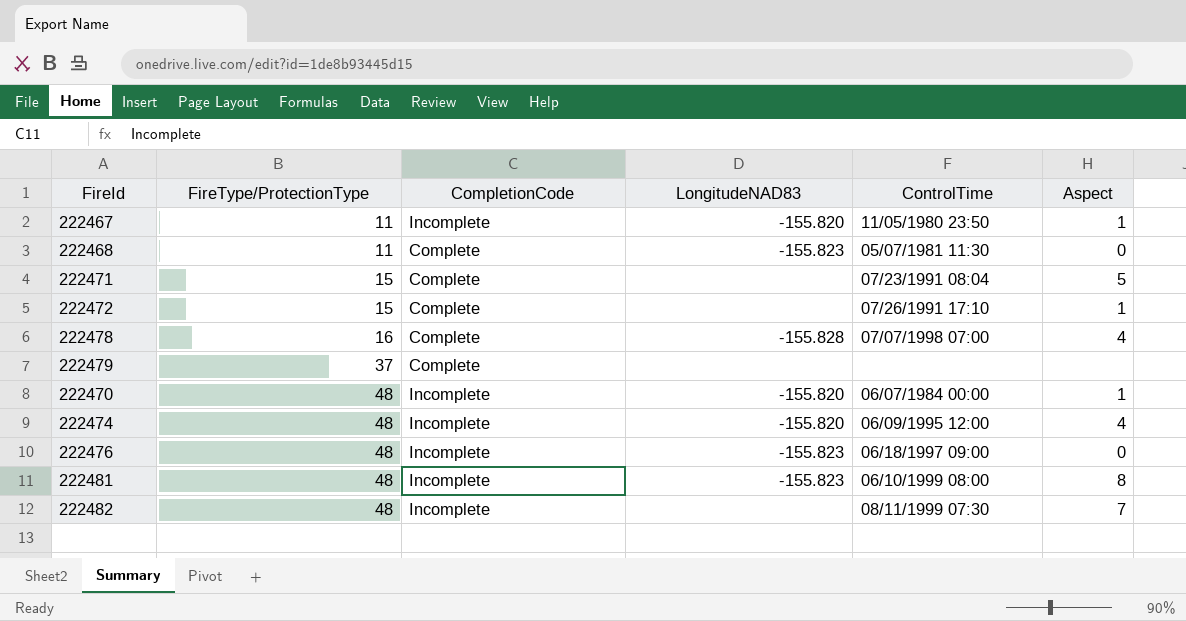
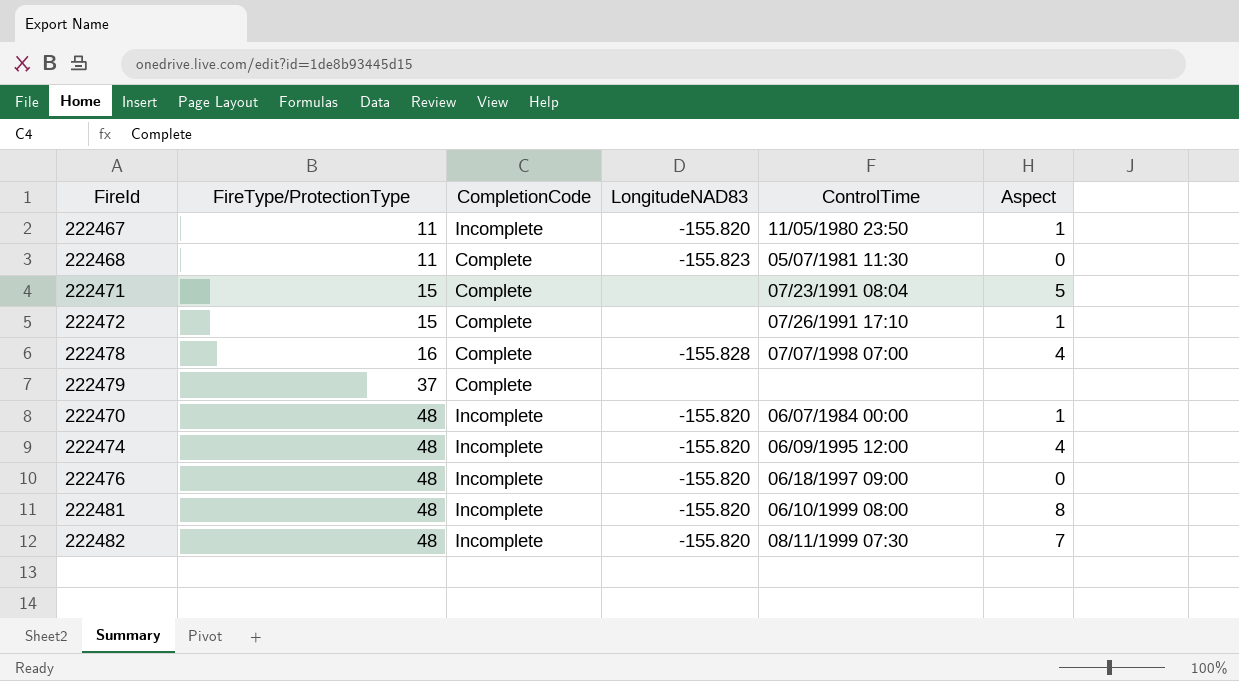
222476 | LongitudeNAD83: -155.823 -> -155.820
222481 | LongitudeNAD83: -155.823 -> -155.820
222482 | LongitudeNAD83: none -> -155.820

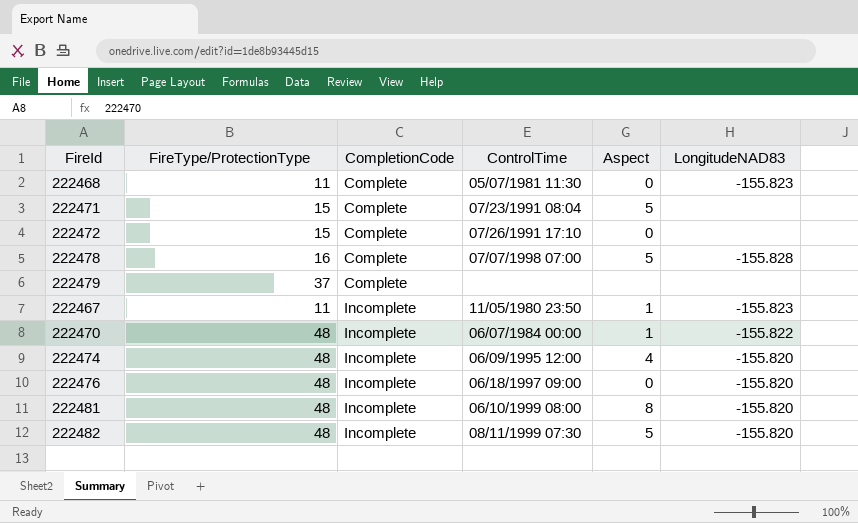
row order: FireType/ProtectionType ascending -> CompletionCode ascending
column LongitudeNAD83 | position: 4 -> 6
222472 | Aspect: 1 -> 0
222478 | Aspect: 4 -> 5
222467 | LongitudeNAD83: -155.820 -> -155.823
222470 | LongitudeNAD83: -155.820 -> -155.822
222482 | Aspect: 7 -> 5

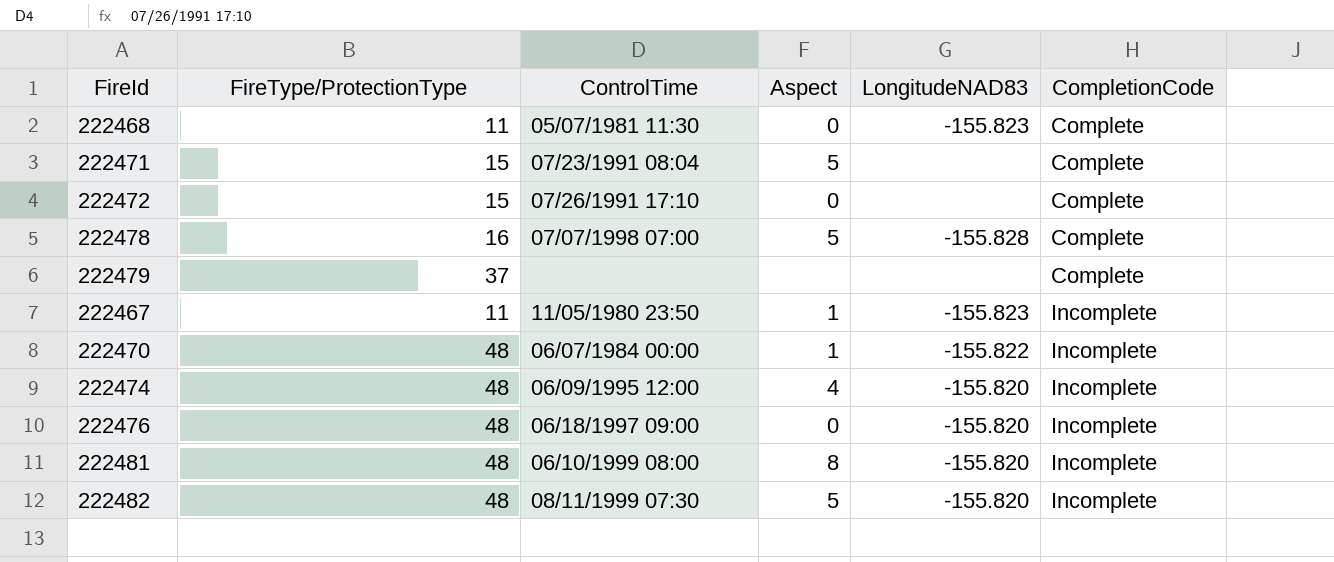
column CompletionCode | position: 3 -> 6

